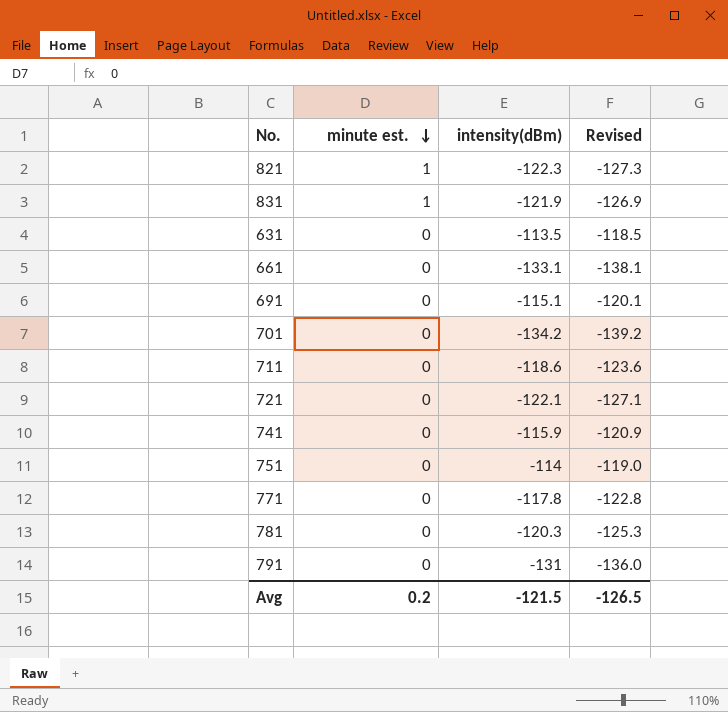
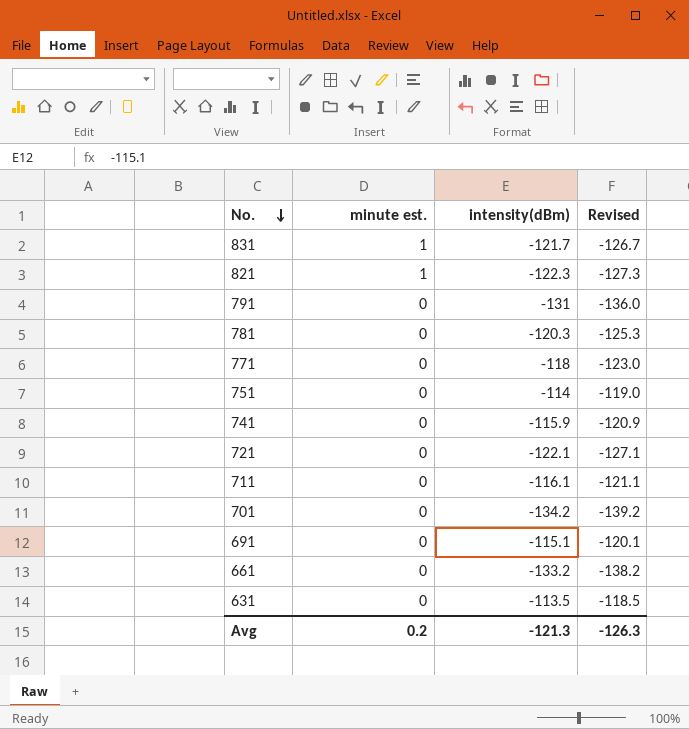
row order: minute est. descending -> No. descending
831 | intensity(dBm): -121.9 -> -121.7
831 | Revised: -126.9 -> -126.7
771 | intensity(dBm): -117.8 -> -118
771 | Revised: -122.8 -> -123.0
711 | intensity(dBm): -118.6 -> -116.1
711 | Revised: -123.6 -> -121.1
661 | intensity(dBm): -133.1 -> -133.2
661 | Revised: -138.1 -> -138.2
Avg | intensity(dBm): -121.5 -> -121.3
Avg | Revised: -126.5 -> -126.3

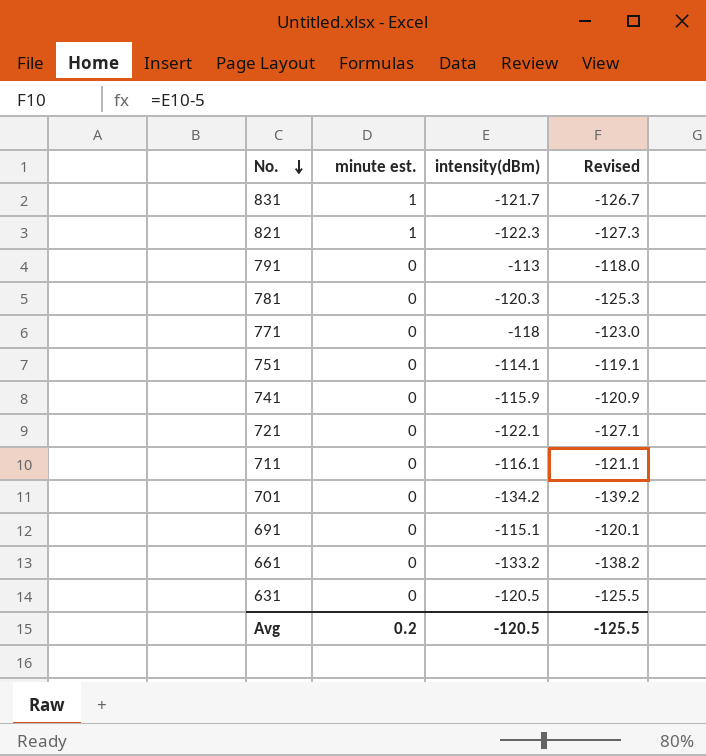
791 | intensity(dBm): -131 -> -113
791 | Revised: -136.0 -> -118.0
751 | intensity(dBm): -114 -> -114.1
751 | Revised: -119.0 -> -119.1
631 | intensity(dBm): -113.5 -> -120.5
631 | Revised: -118.5 -> -125.5
Avg | intensity(dBm): -121.3 -> -120.5
Avg | Revised: -126.3 -> -125.5

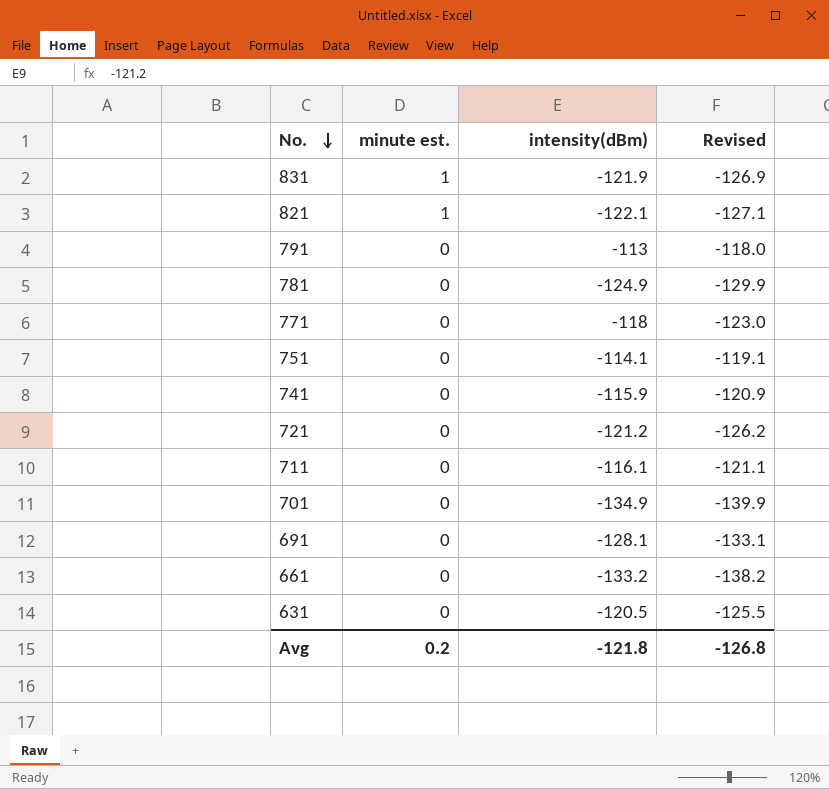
831 | intensity(dBm): -121.7 -> -121.9
831 | Revised: -126.7 -> -126.9
821 | intensity(dBm): -122.3 -> -122.1
821 | Revised: -127.3 -> -127.1
781 | intensity(dBm): -120.3 -> -124.9
781 | Revised: -125.3 -> -129.9
721 | intensity(dBm): -122.1 -> -121.2
721 | Revised: -127.1 -> -126.2
701 | intensity(dBm): -134.2 -> -134.9
701 | Revised: -139.2 -> -139.9
691 | intensity(dBm): -115.1 -> -128.1
691 | Revised: -120.1 -> -133.1
Avg | intensity(dBm): -120.5 -> -121.8
Avg | Revised: -125.5 -> -126.8

